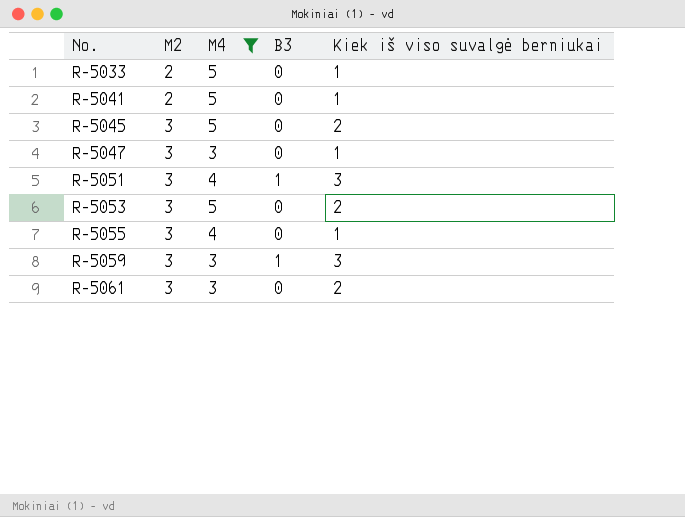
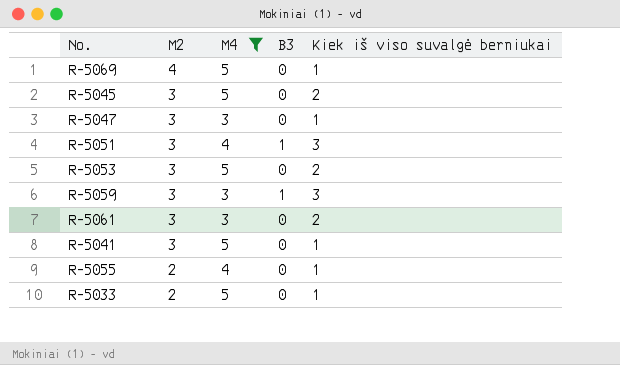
row order: No. ascending -> M2 descending
row R-5069: none -> 4 | 5 | 0 | 1
R-5041 | M2: 2 -> 3
R-5055 | M2: 3 -> 2

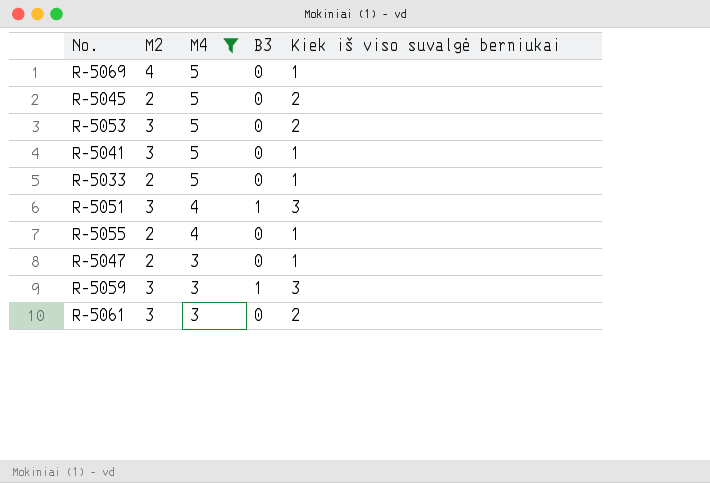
row order: M2 descending -> M4 descending
R-5045 | M2: 3 -> 2
R-5047 | M2: 3 -> 2

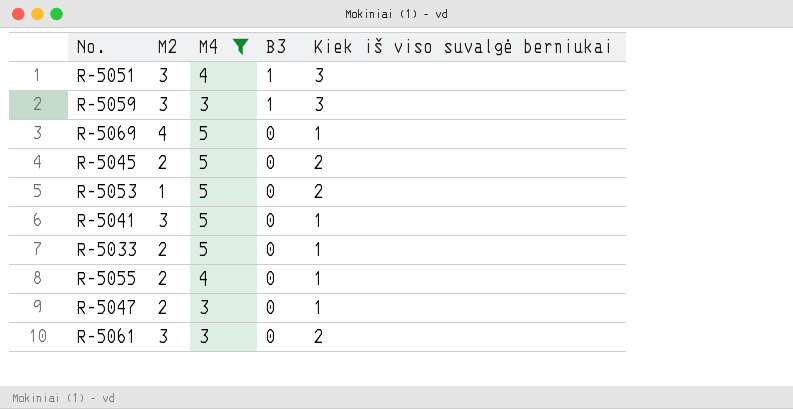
row order: M4 descending -> B3 descending
R-5053 | M2: 3 -> 1

